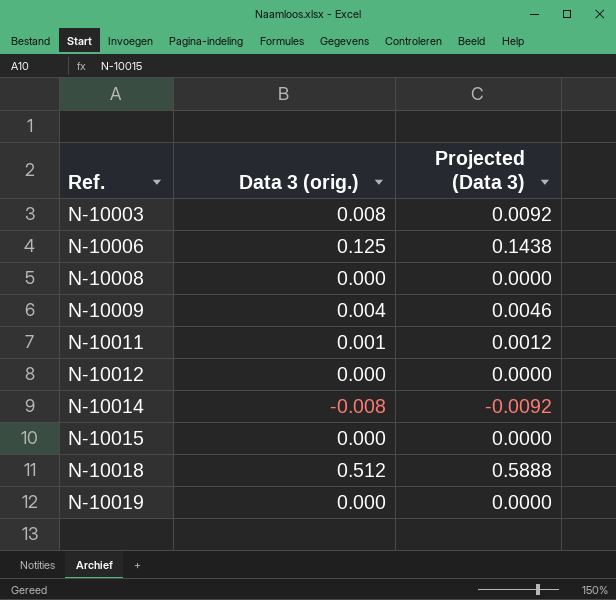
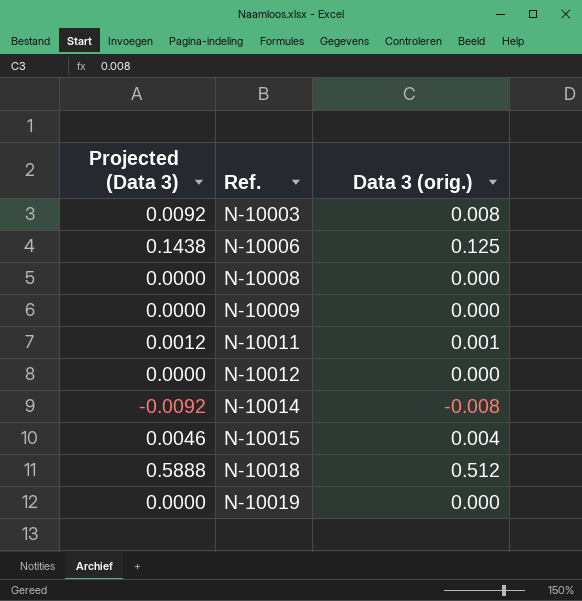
column Projected (Data 3) | position: 3 -> 1
N-10009 | Projected (Data 3): 0.0046 -> 0.0000
N-10009 | Data 3 (orig.): 0.004 -> 0.000
N-10015 | Projected (Data 3): 0.0000 -> 0.0046
N-10015 | Data 3 (orig.): 0.000 -> 0.004

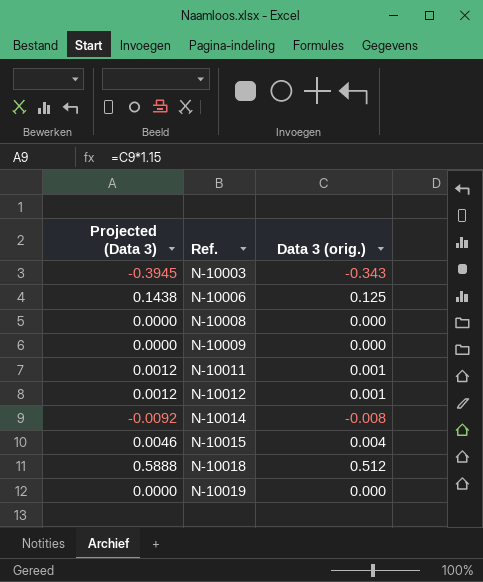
N-10003 | Projected (Data 3): 0.0092 -> -0.3945
N-10003 | Data 3 (orig.): 0.008 -> -0.343
N-10012 | Projected (Data 3): 0.0000 -> 0.0012
N-10012 | Data 3 (orig.): 0.000 -> 0.001

